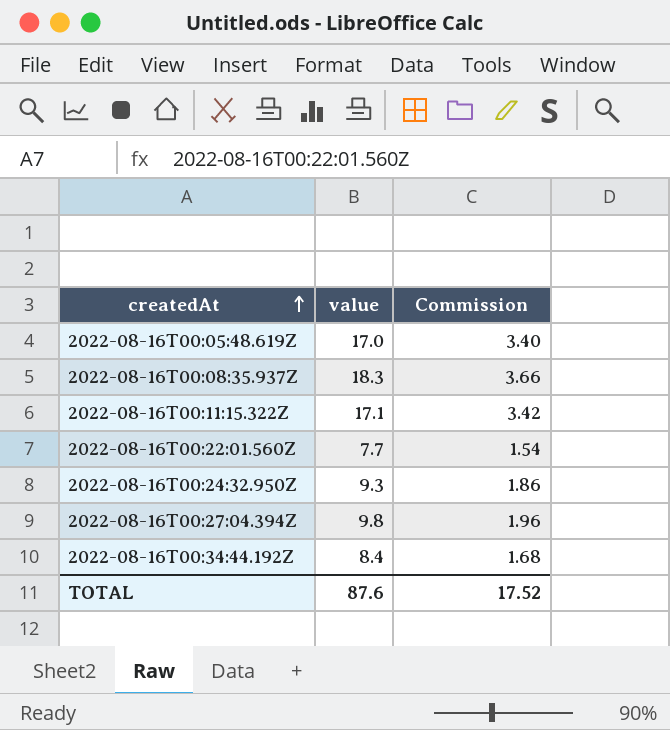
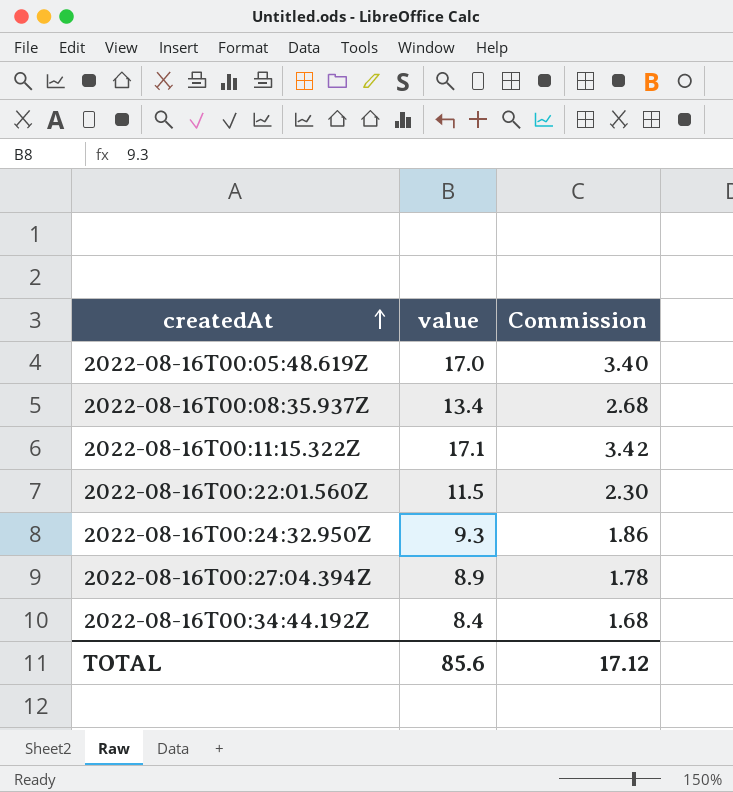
2022-08-16T00:08:35.937Z | value: 18.3 -> 13.4
2022-08-16T00:08:35.937Z | Commission: 3.66 -> 2.68
2022-08-16T00:22:01.560Z | value: 7.7 -> 11.5
2022-08-16T00:22:01.560Z | Commission: 1.54 -> 2.30
2022-08-16T00:27:04.394Z | value: 9.8 -> 8.9
2022-08-16T00:27:04.394Z | Commission: 1.96 -> 1.78
TOTAL | value: 87.6 -> 85.6
TOTAL | Commission: 17.52 -> 17.12

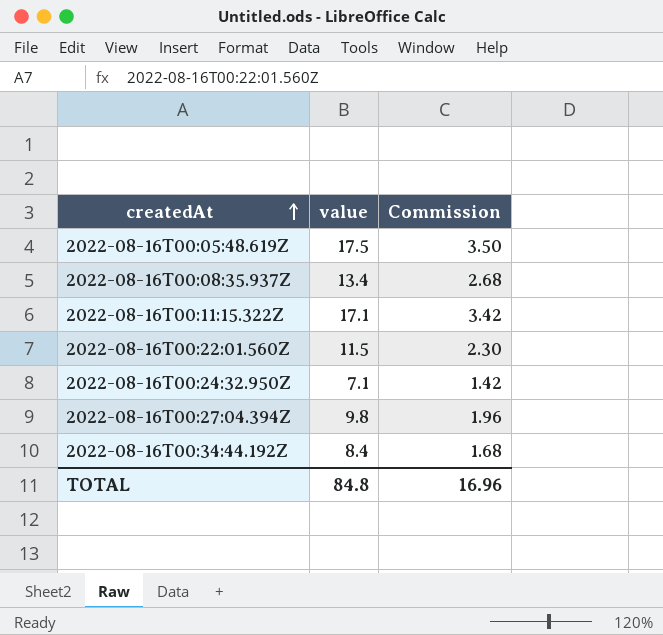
2022-08-16T00:05:48.619Z | value: 17.0 -> 17.5
2022-08-16T00:05:48.619Z | Commission: 3.40 -> 3.50
2022-08-16T00:24:32.950Z | value: 9.3 -> 7.1
2022-08-16T00:24:32.950Z | Commission: 1.86 -> 1.42
2022-08-16T00:27:04.394Z | value: 8.9 -> 9.8
2022-08-16T00:27:04.394Z | Commission: 1.78 -> 1.96
TOTAL | value: 85.6 -> 84.8
TOTAL | Commission: 17.12 -> 16.96

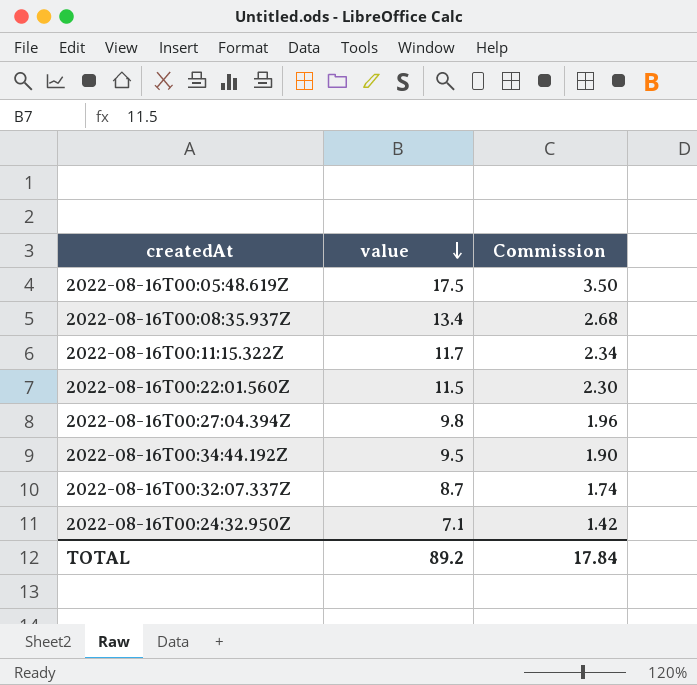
row order: createdAt ascending -> value descending
2022-08-16T00:11:15.322Z | value: 17.1 -> 11.7
2022-08-16T00:11:15.322Z | Commission: 3.42 -> 2.34
2022-08-16T00:34:44.192Z | value: 8.4 -> 9.5
2022-08-16T00:34:44.192Z | Commission: 1.68 -> 1.90
row 2022-08-16T00:32:07.337Z: none -> 8.7 | 1.74
TOTAL | value: 84.8 -> 89.2
TOTAL | Commission: 16.96 -> 17.84

